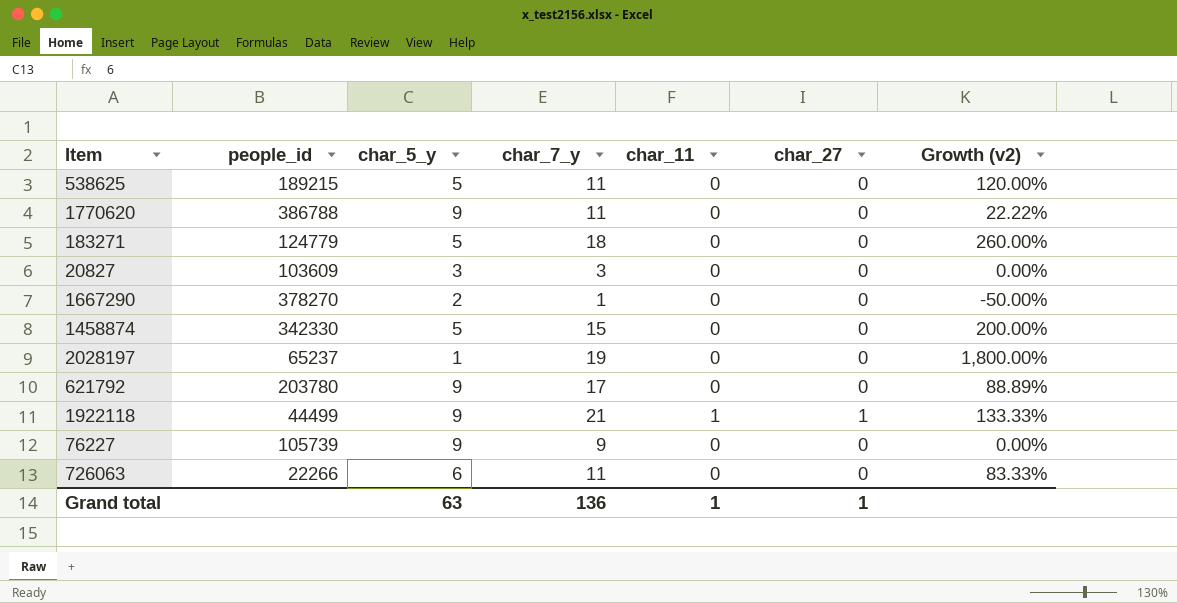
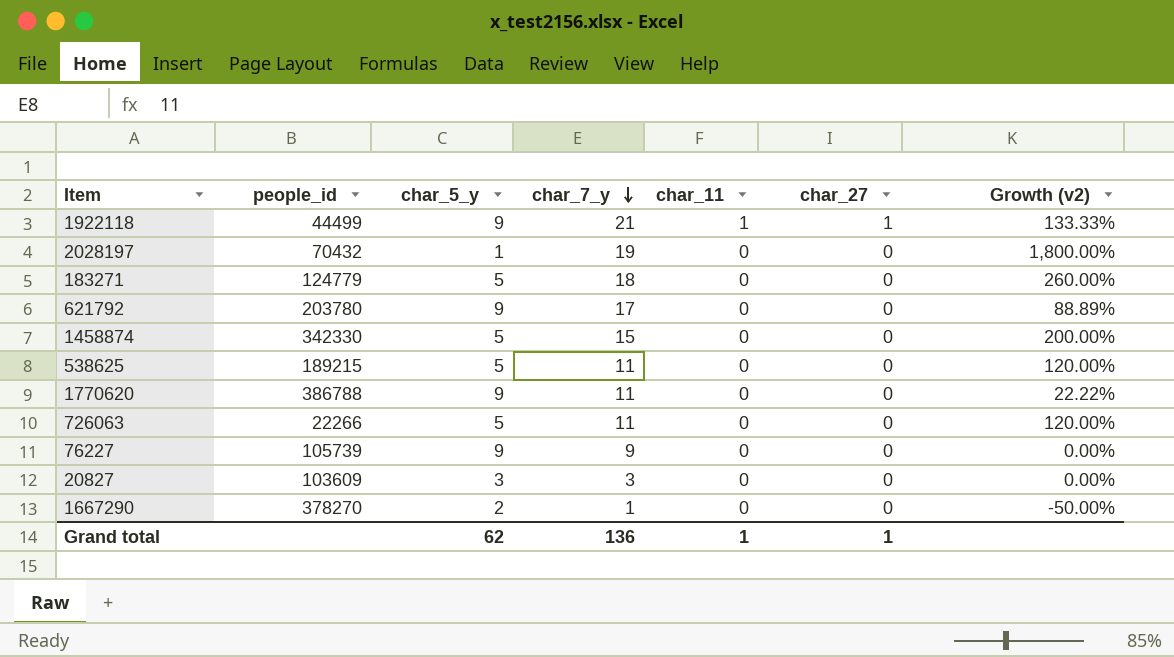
row order: none -> char_7_y descending
2028197 | people_id: 65237 -> 70432
726063 | char_5_y: 6 -> 5
726063 | Growth (v2): 83.33% -> 120.00%
Grand total | char_5_y: 63 -> 62

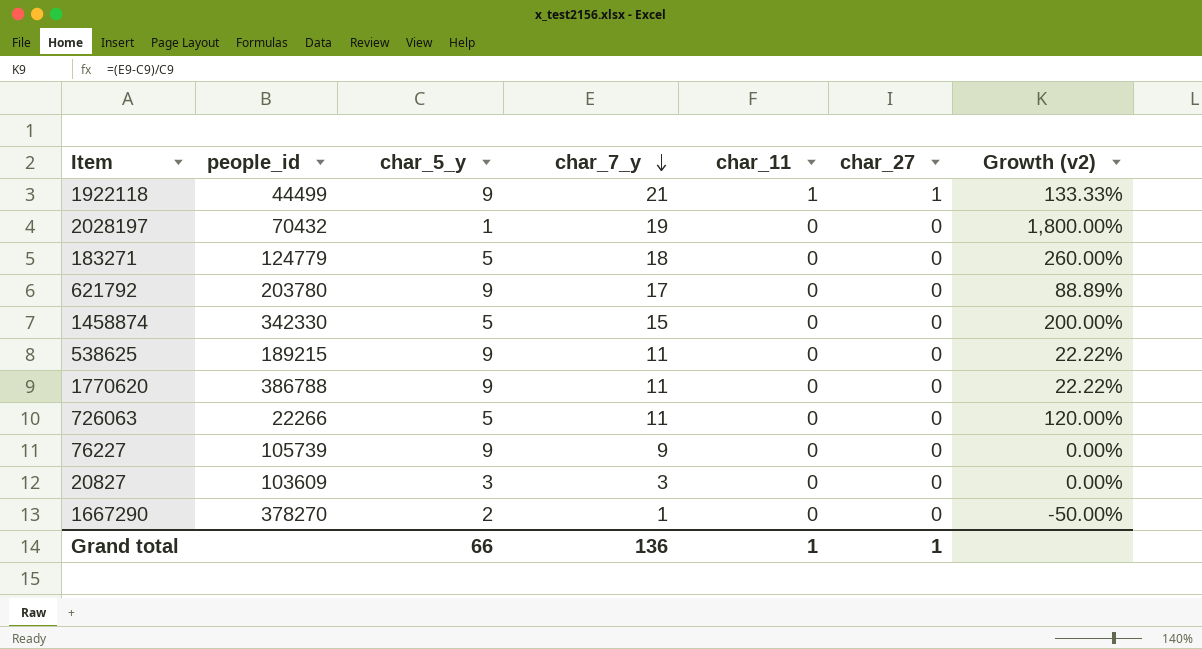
538625 | char_5_y: 5 -> 9
538625 | Growth (v2): 120.00% -> 22.22%
Grand total | char_5_y: 62 -> 66

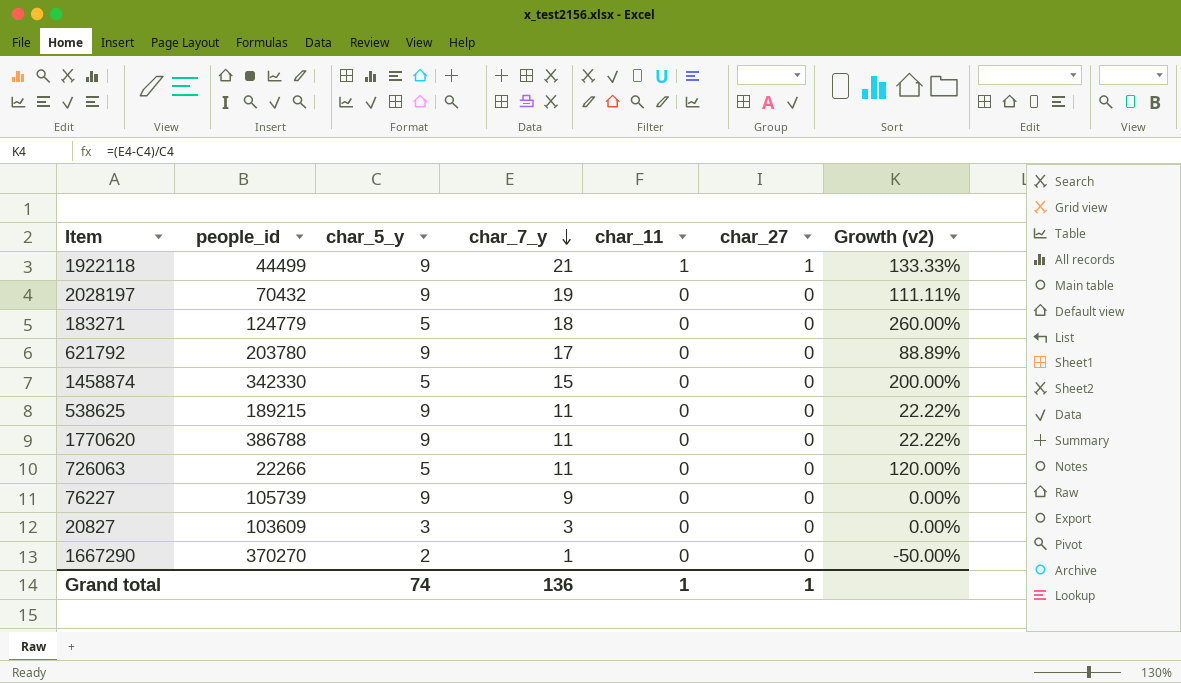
2028197 | char_5_y: 1 -> 9
2028197 | Growth (v2): 1,800.00% -> 111.11%
1667290 | people_id: 378270 -> 370270
Grand total | char_5_y: 66 -> 74

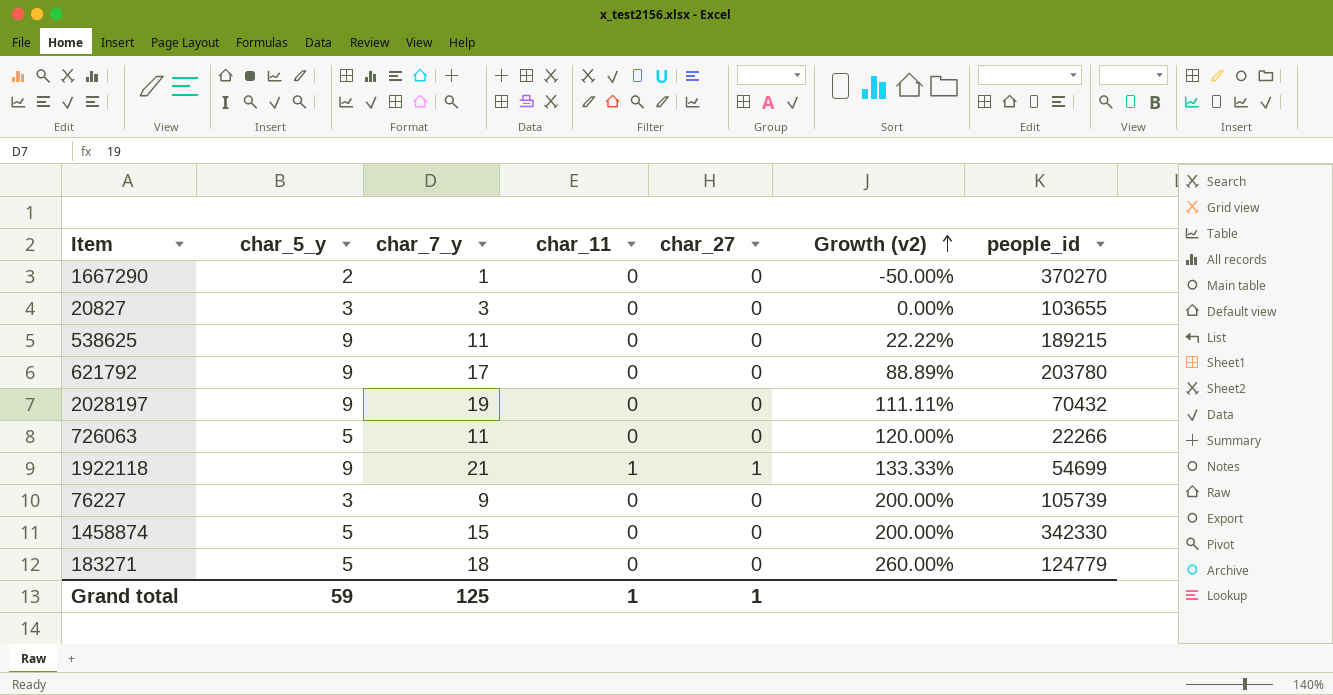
row order: char_7_y descending -> Growth (v2) ascending
column people_id | position: 2 -> 7
row 1770620: 386788 | 9 | 11 | 0 | 0 | 22.22% -> none
20827 | people_id: 103609 -> 103655
1922118 | people_id: 44499 -> 54699
76227 | char_5_y: 9 -> 3
76227 | Growth (v2): 0.00% -> 200.00%
Grand total | char_5_y: 74 -> 59
Grand total | char_7_y: 136 -> 125

